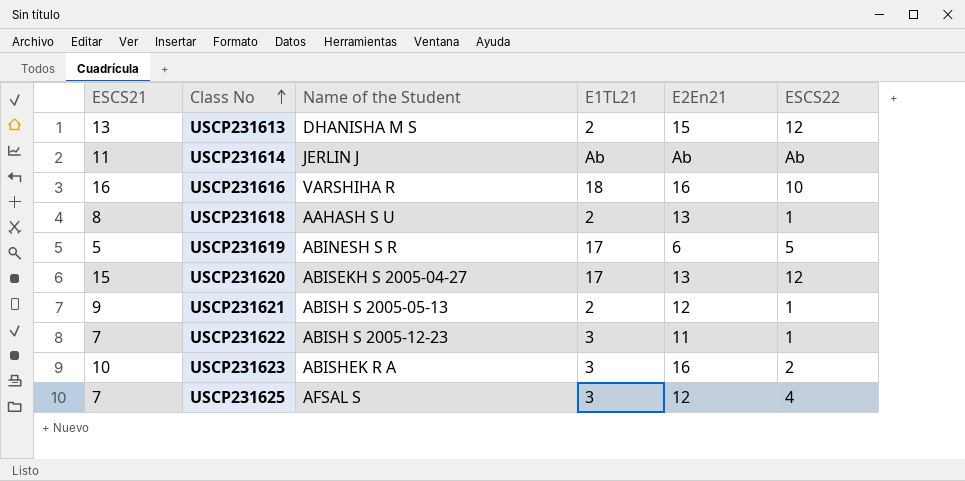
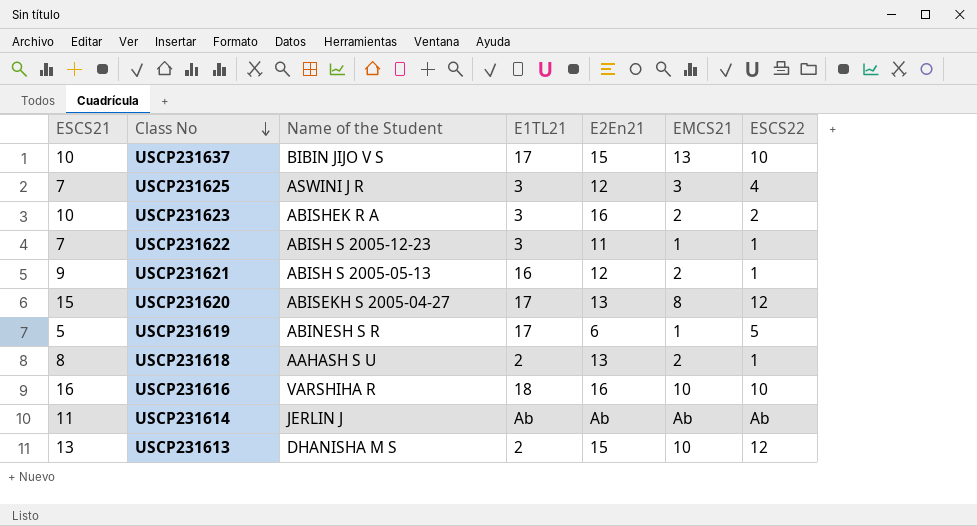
row order: Class No ascending -> Class No descending
column EMCS21 | position: none -> 6
row USCP231637: none -> 10 | BIBIN JIJO V S | 17 | 15 | 13 | 10
USCP231625 | Name of the Student: AFSAL S -> ASWINI J R
USCP231621 | E1TL21: 2 -> 16

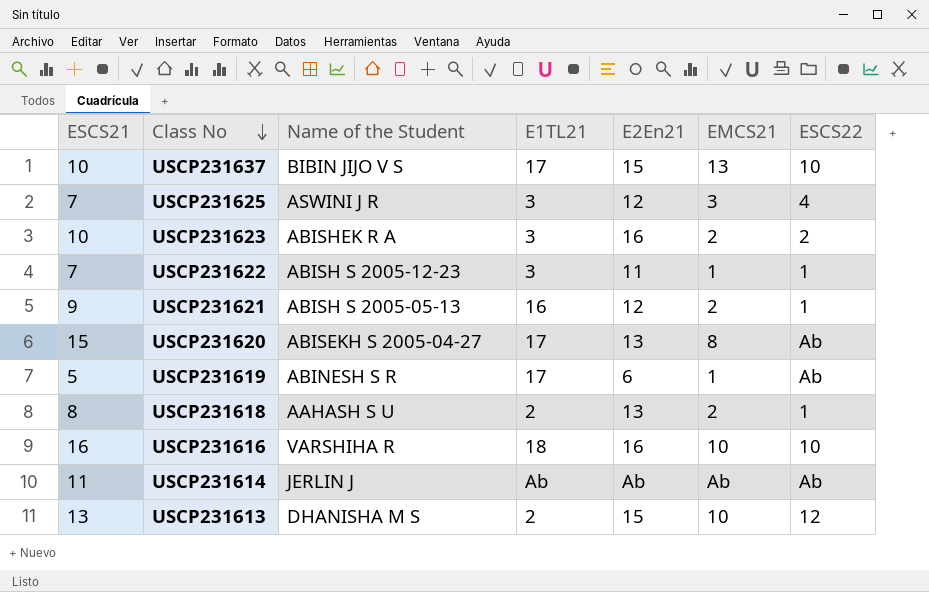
USCP231620 | ESCS22: 12 -> Ab
USCP231619 | ESCS22: 5 -> Ab

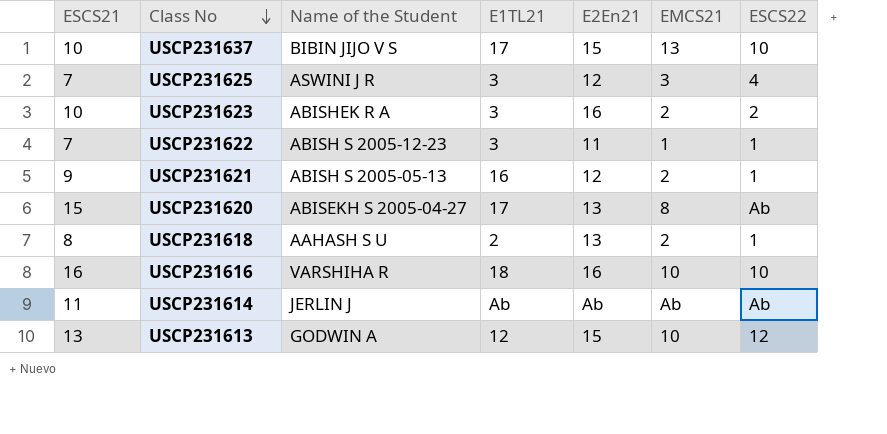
row USCP231619: 5 | ABINESH S R | 17 | 6 | 1 | Ab -> none
USCP231613 | Name of the Student: DHANISHA M S -> GODWIN A
USCP231613 | E1TL21: 2 -> 12

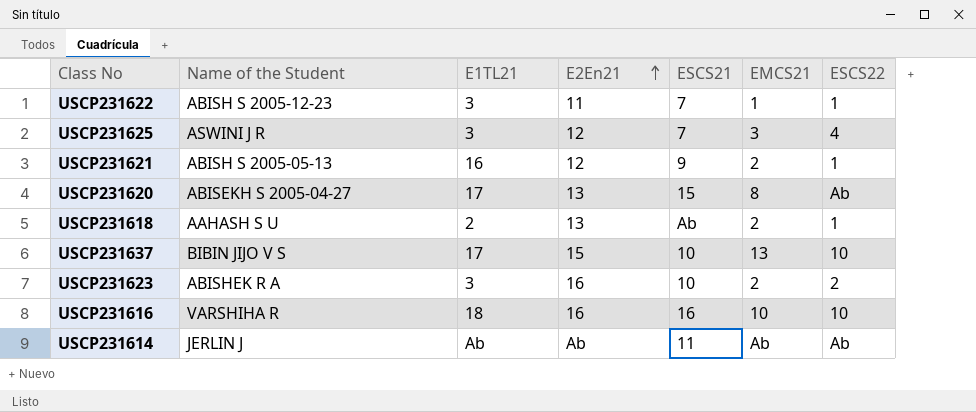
row order: Class No descending -> E2En21 ascending
column ESCS21 | position: 1 -> 5
row USCP231613: 13 | GODWIN A | 12 | 15 | 10 | 12 -> none
USCP231618 | ESCS21: 8 -> Ab

